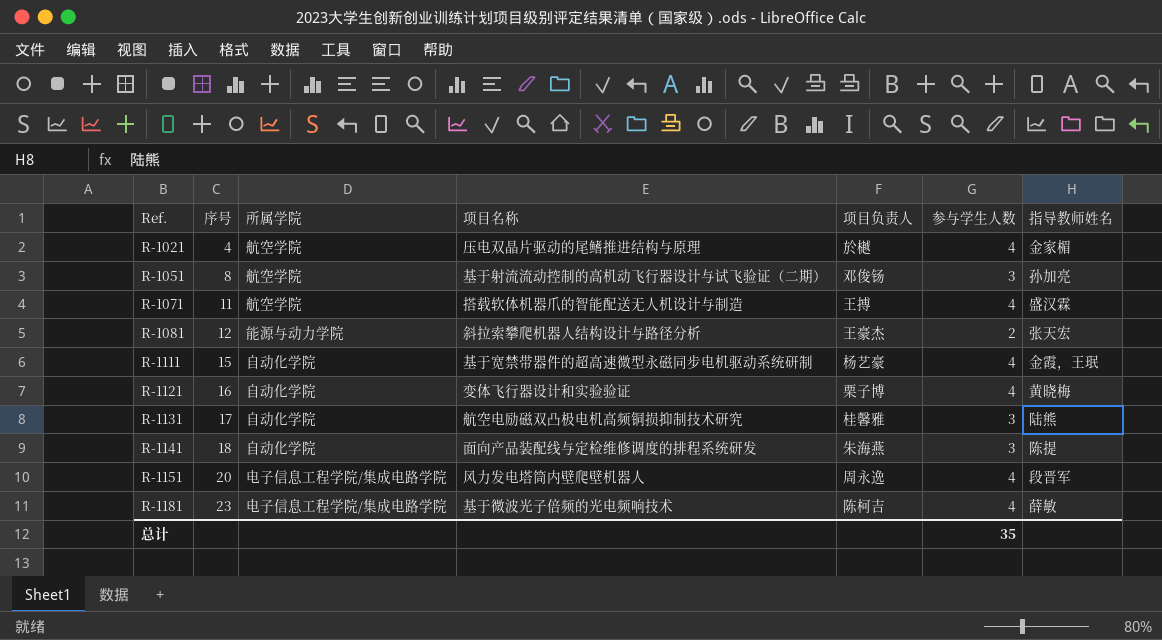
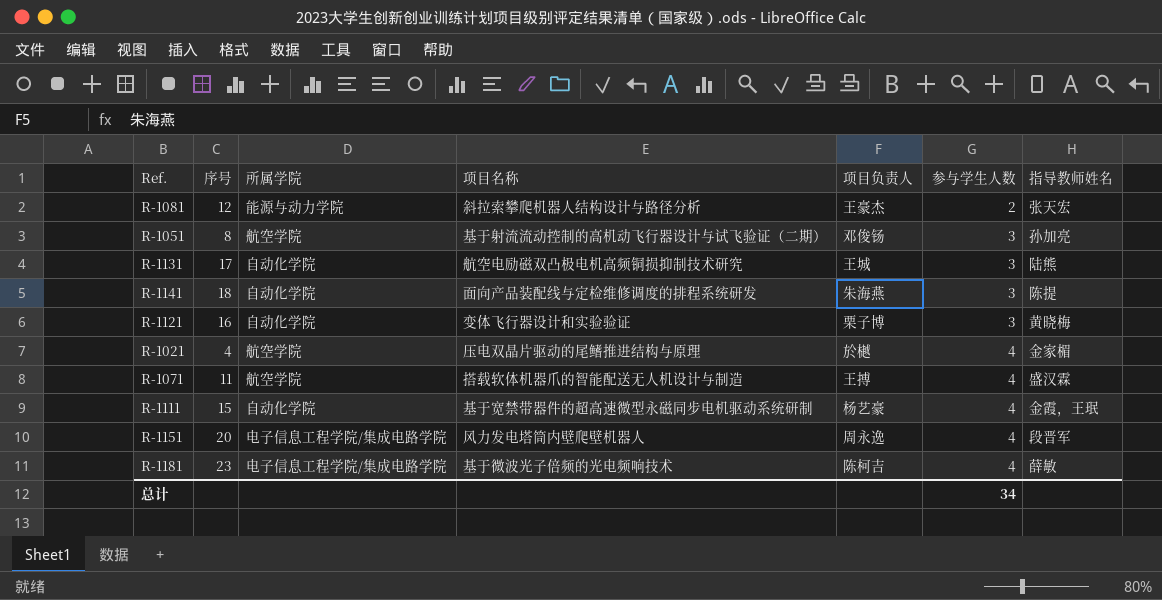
row order: Ref. ascending -> 参与学生人数 ascending
R-1131 | 项目负责人: 桂馨雅 -> 王城
R-1121 | 参与学生人数: 4 -> 3
总计 | 参与学生人数: 35 -> 34

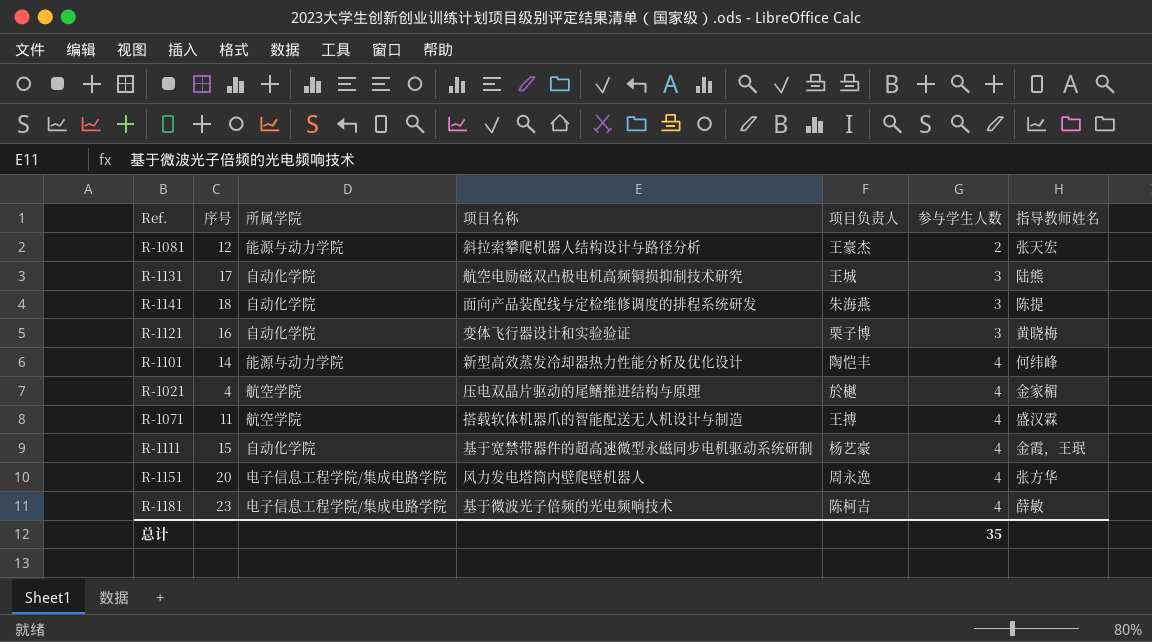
row R-1051: 8 | 航空学院 | 基于射流流动控制的高机动飞行器设计与试飞验证（二期） | 邓俊钖 | 3 | 孙加亮 -> none
row R-1101: none -> 14 | 能源与动力学院 | 新型高效蒸发冷却器热力性能分析及优化设计 | 陶恺丰 | 4 | 何纬峰
R-1151 | 指导教师姓名: 段晋军 -> 张方华
总计 | 参与学生人数: 34 -> 35

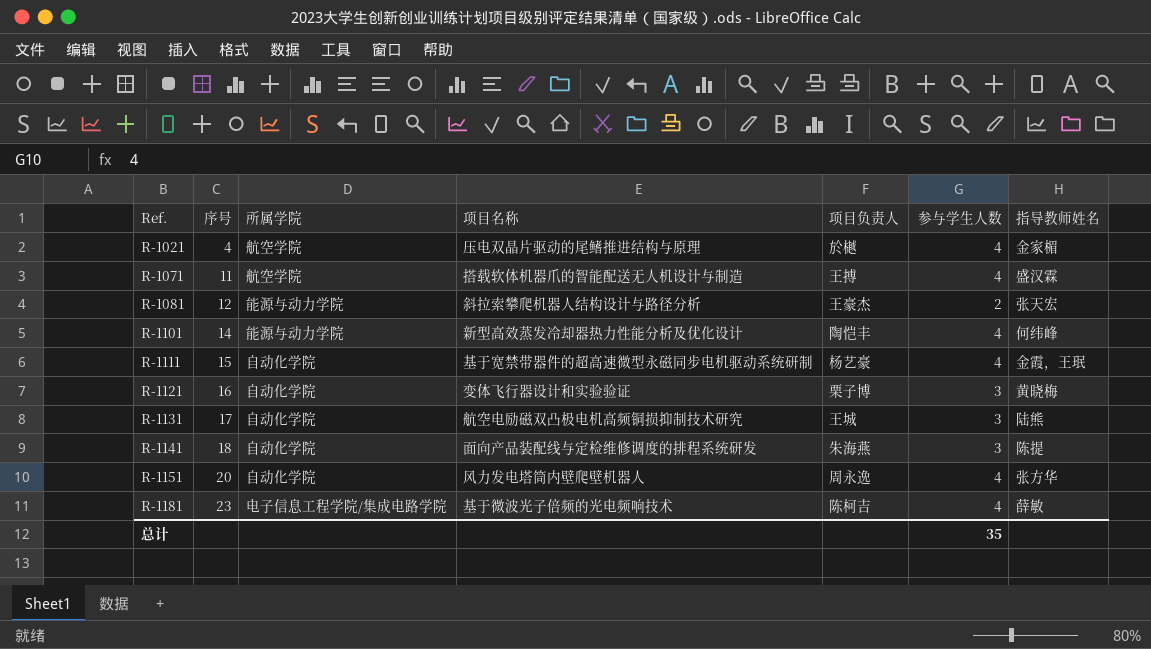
row order: 参与学生人数 ascending -> Ref. ascending
R-1151 | 所属学院: 电子信息工程学院/集成电路学院 -> 自动化学院

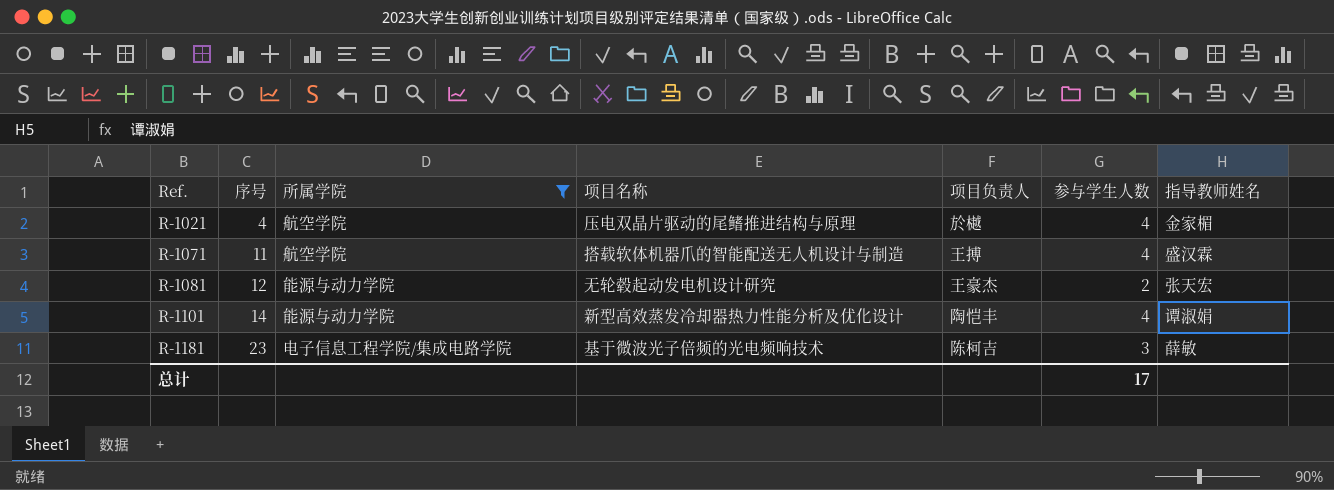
filter: none -> 所属学院 != 自动化学院
R-1081 | 项目名称: 斜拉索攀爬机器人结构设计与路径分析 -> 无轮毂起动发电机设计研究
R-1101 | 指导教师姓名: 何纬峰 -> 谭淑娟
R-1181 | 参与学生人数: 4 -> 3
总计 | 参与学生人数: 35 -> 17

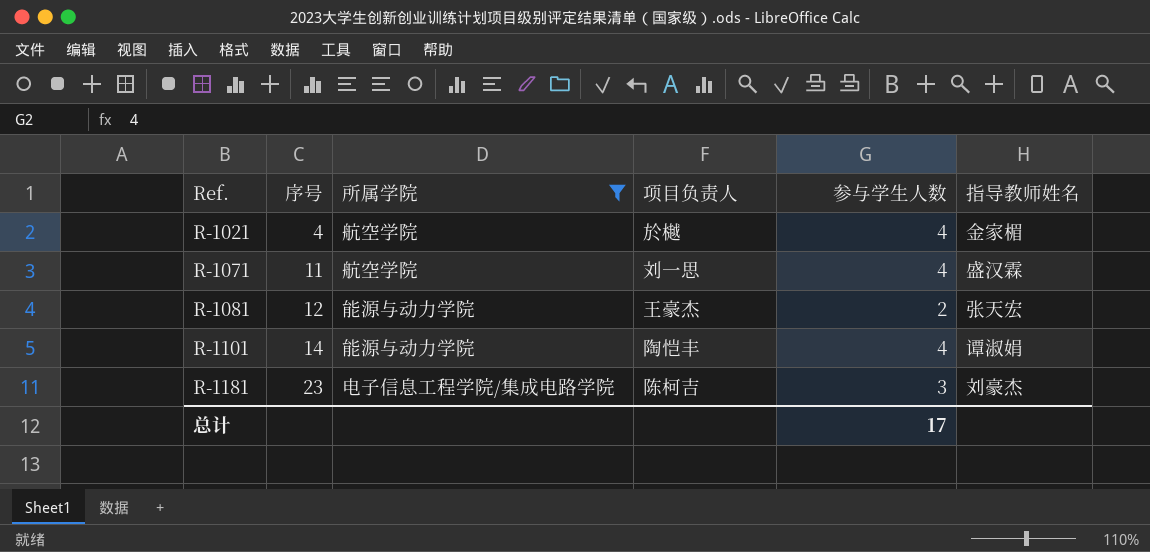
column 项目名称 | position: 4 -> none
R-1071 | 项目负责人: 王搏 -> 刘一思
R-1181 | 指导教师姓名: 薛敏 -> 刘豪杰

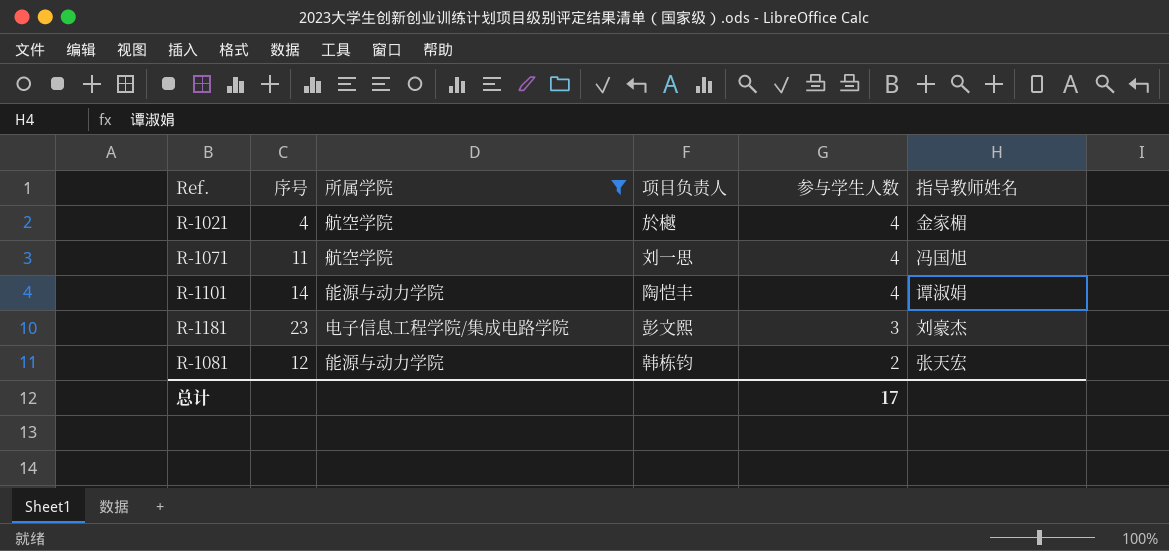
row order: Ref. ascending -> 参与学生人数 descending
R-1071 | 指导教师姓名: 盛汉霖 -> 冯国旭
R-1181 | 项目负责人: 陈柯吉 -> 彭文熙
R-1081 | 项目负责人: 王豪杰 -> 韩栋钧

